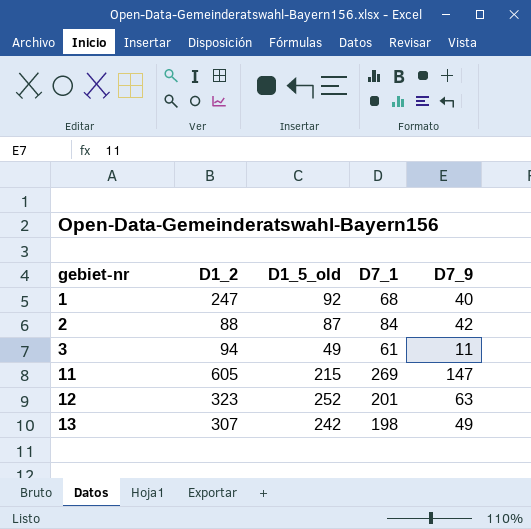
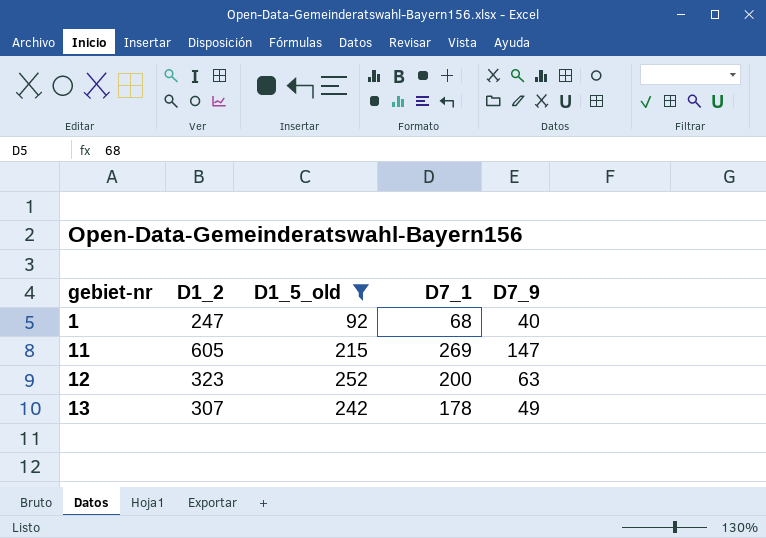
filter: none -> D1_5_old >= 92
12 | D7_1: 201 -> 200
13 | D7_1: 198 -> 178

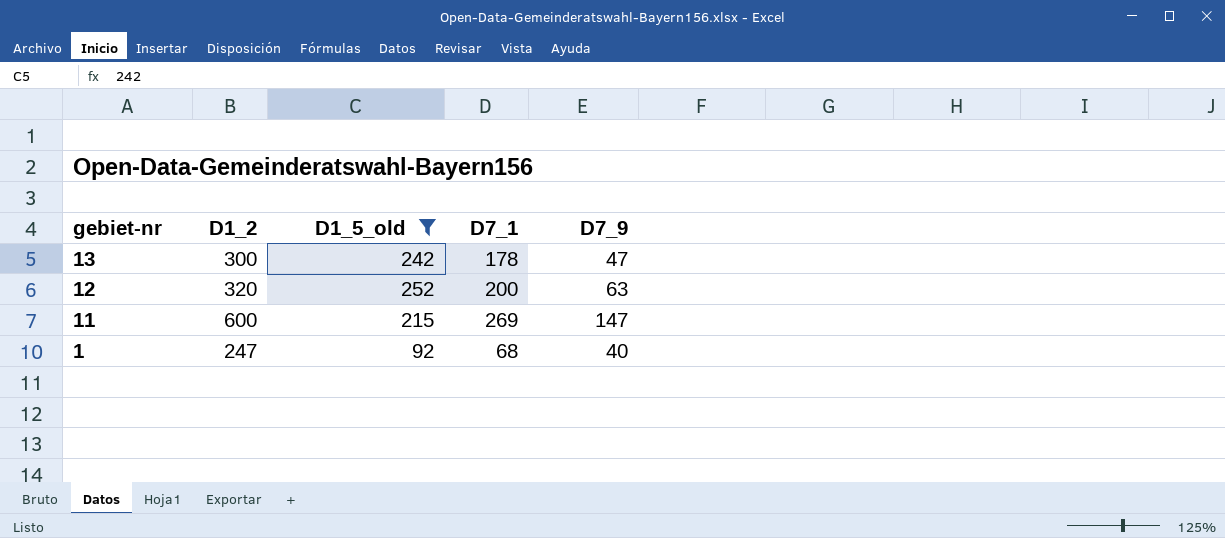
row order: gebiet-nr ascending -> gebiet-nr descending
13 | D1_2: 307 -> 300
13 | D7_9: 49 -> 47
12 | D1_2: 323 -> 320
11 | D1_2: 605 -> 600

